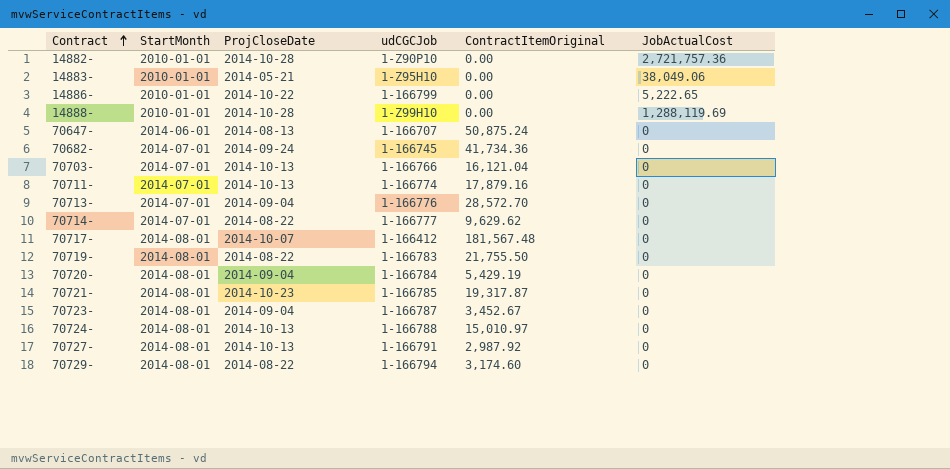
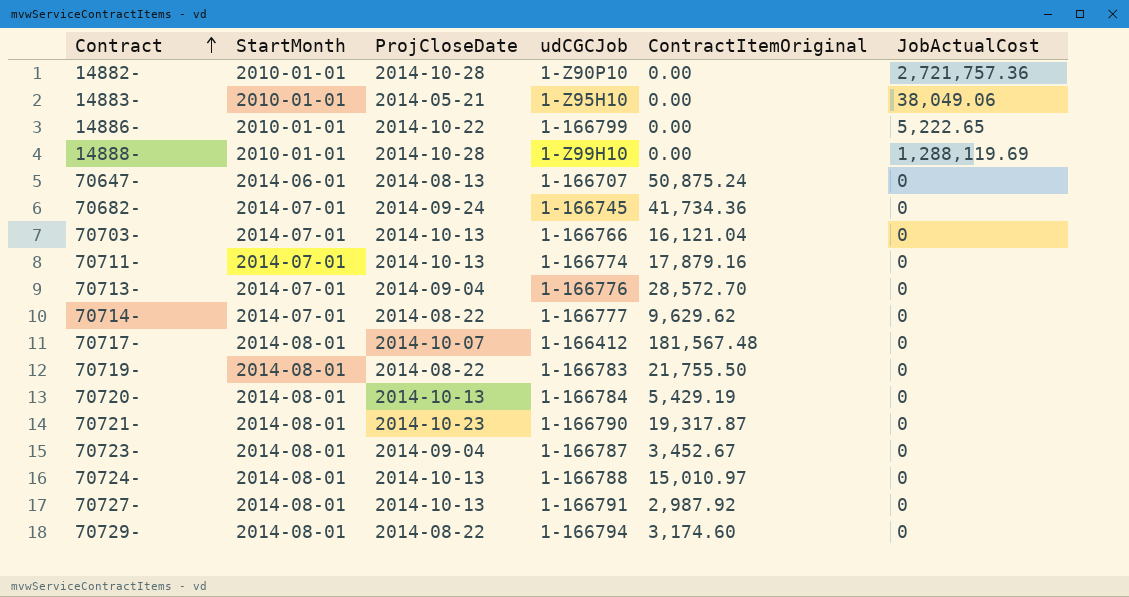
70720- | ProjCloseDate: 2014-09-04 -> 2014-10-13
70721- | udCGCJob: 1-166785 -> 1-166790

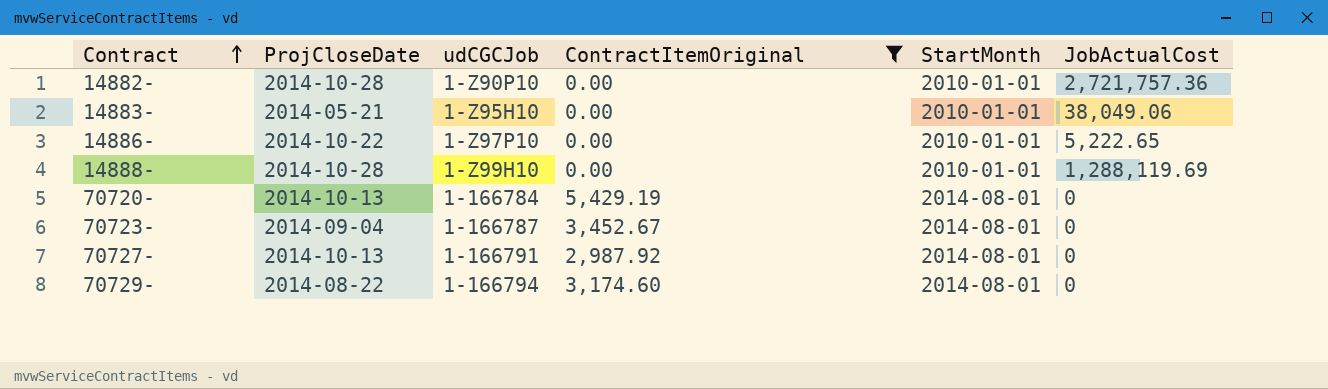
filter: none -> ContractItemOriginal <= 5,429.19
column StartMonth | position: 2 -> 5
14886- | udCGCJob: 1-166799 -> 1-Z97P10

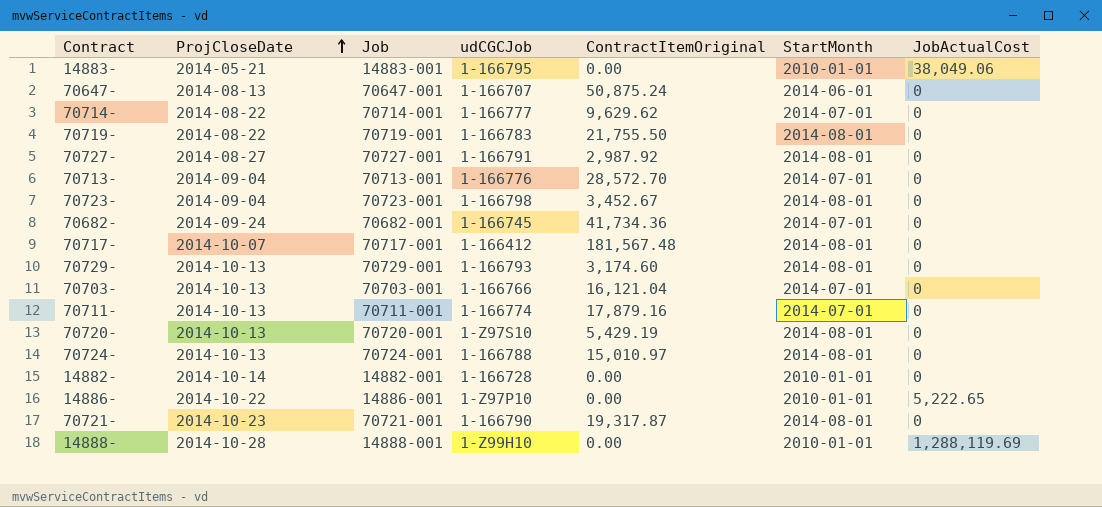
filter: ContractItemOriginal <= 5,429.19 -> none
row order: Contract ascending -> ProjCloseDate ascending
column Job | position: none -> 3
14883- | udCGCJob: 1-Z95H10 -> 1-166795
70727- | ProjCloseDate: 2014-10-13 -> 2014-08-27
70723- | udCGCJob: 1-166787 -> 1-166798
70729- | ProjCloseDate: 2014-08-22 -> 2014-10-13
70729- | udCGCJob: 1-166794 -> 1-166793
70720- | udCGCJob: 1-166784 -> 1-Z97S10
14882- | ProjCloseDate: 2014-10-28 -> 2014-10-14
14882- | udCGCJob: 1-Z90P10 -> 1-166728
14882- | JobActualCost: 2,721,757.36 -> 0

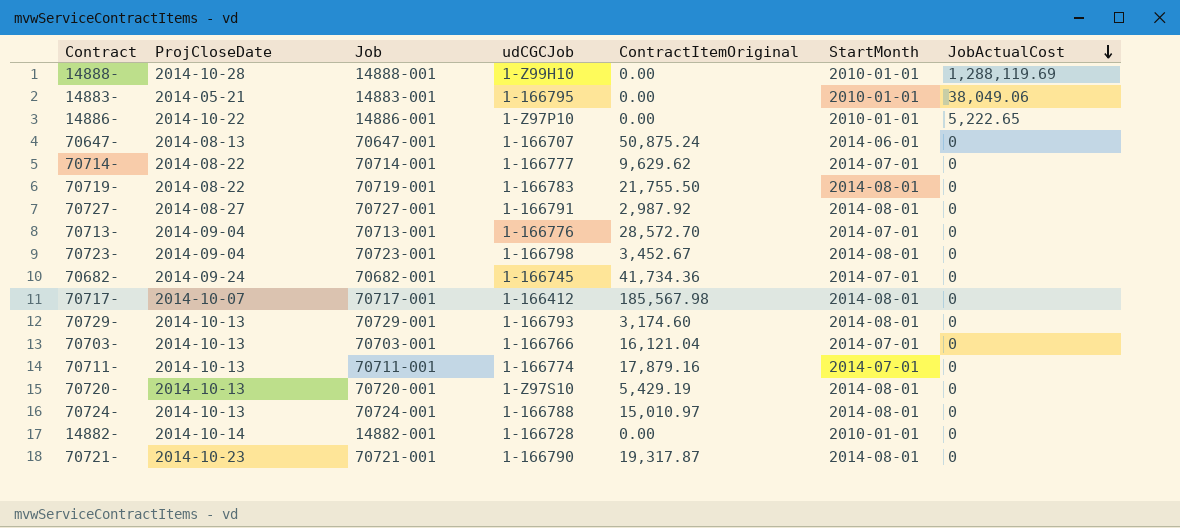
row order: ProjCloseDate ascending -> JobActualCost descending
70717- | ContractItemOriginal: 181,567.48 -> 185,567.98

